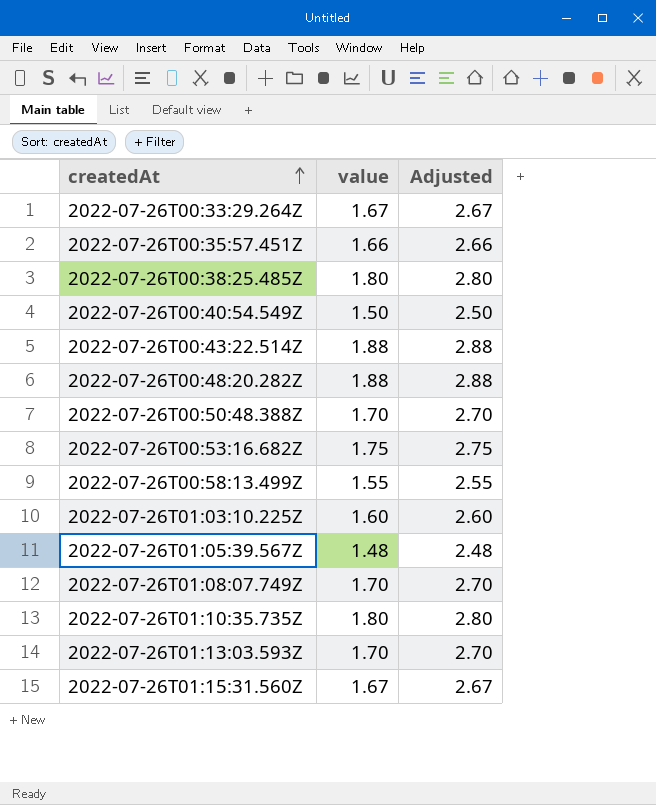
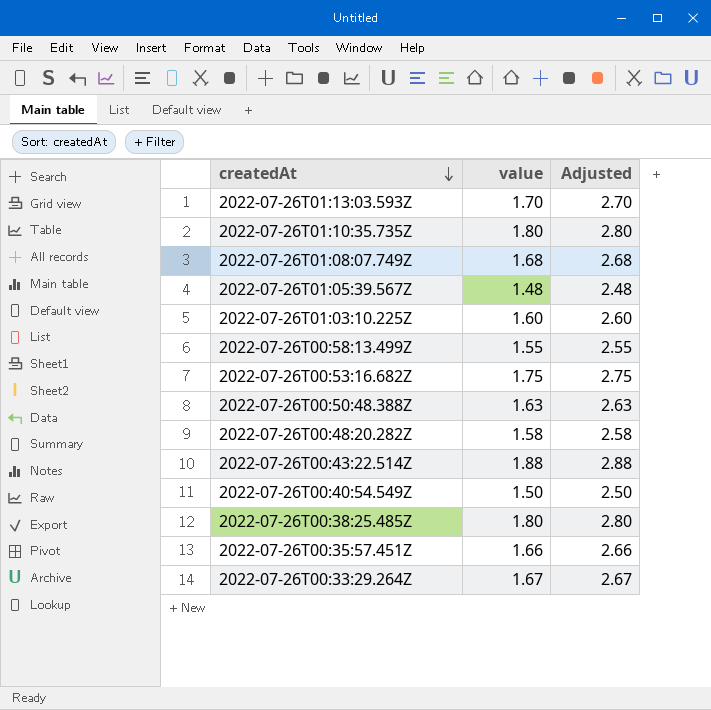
row order: createdAt ascending -> createdAt descending
row 2022-07-26T01:15:31.560Z: 1.67 | 2.67 -> none
2022-07-26T01:08:07.749Z | value: 1.70 -> 1.68
2022-07-26T01:08:07.749Z | Adjusted: 2.70 -> 2.68
2022-07-26T00:50:48.388Z | value: 1.70 -> 1.63
2022-07-26T00:50:48.388Z | Adjusted: 2.70 -> 2.63
2022-07-26T00:48:20.282Z | value: 1.88 -> 1.58
2022-07-26T00:48:20.282Z | Adjusted: 2.88 -> 2.58

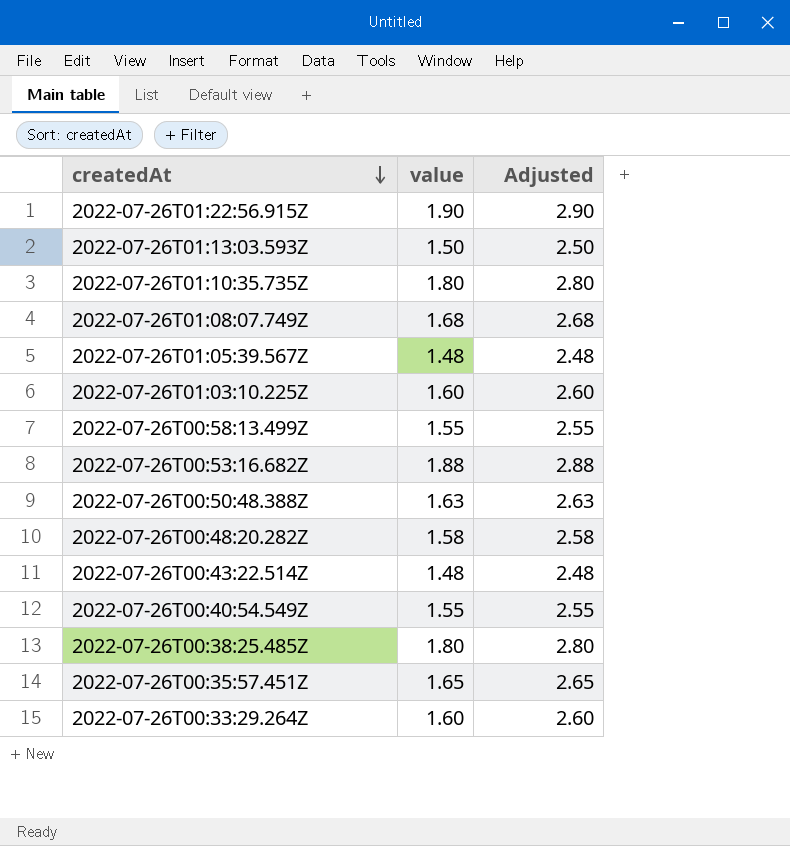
row 2022-07-26T01:22:56.915Z: none -> 1.90 | 2.90
2022-07-26T01:13:03.593Z | value: 1.70 -> 1.50
2022-07-26T01:13:03.593Z | Adjusted: 2.70 -> 2.50
2022-07-26T00:53:16.682Z | value: 1.75 -> 1.88
2022-07-26T00:53:16.682Z | Adjusted: 2.75 -> 2.88
2022-07-26T00:43:22.514Z | value: 1.88 -> 1.48
2022-07-26T00:43:22.514Z | Adjusted: 2.88 -> 2.48
2022-07-26T00:40:54.549Z | value: 1.50 -> 1.55
2022-07-26T00:40:54.549Z | Adjusted: 2.50 -> 2.55
2022-07-26T00:35:57.451Z | value: 1.66 -> 1.65
2022-07-26T00:35:57.451Z | Adjusted: 2.66 -> 2.65
2022-07-26T00:33:29.264Z | value: 1.67 -> 1.60
2022-07-26T00:33:29.264Z | Adjusted: 2.67 -> 2.60

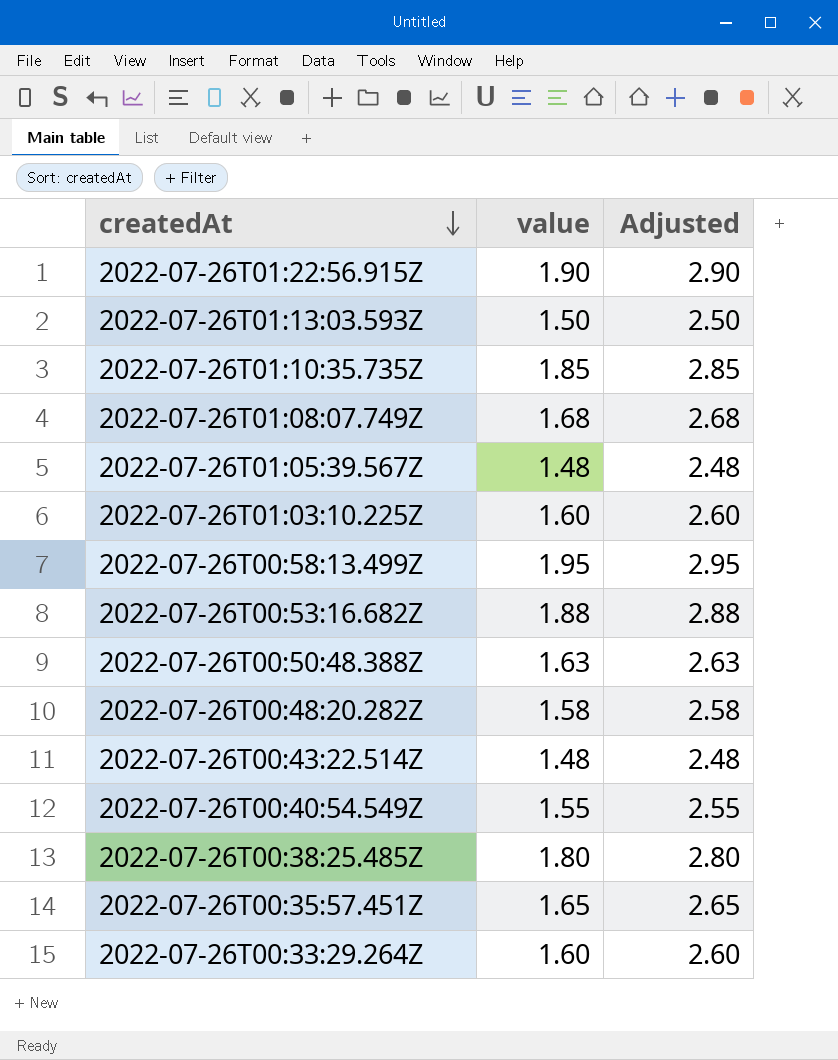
2022-07-26T01:10:35.735Z | value: 1.80 -> 1.85
2022-07-26T01:10:35.735Z | Adjusted: 2.80 -> 2.85
2022-07-26T00:58:13.499Z | value: 1.55 -> 1.95
2022-07-26T00:58:13.499Z | Adjusted: 2.55 -> 2.95

